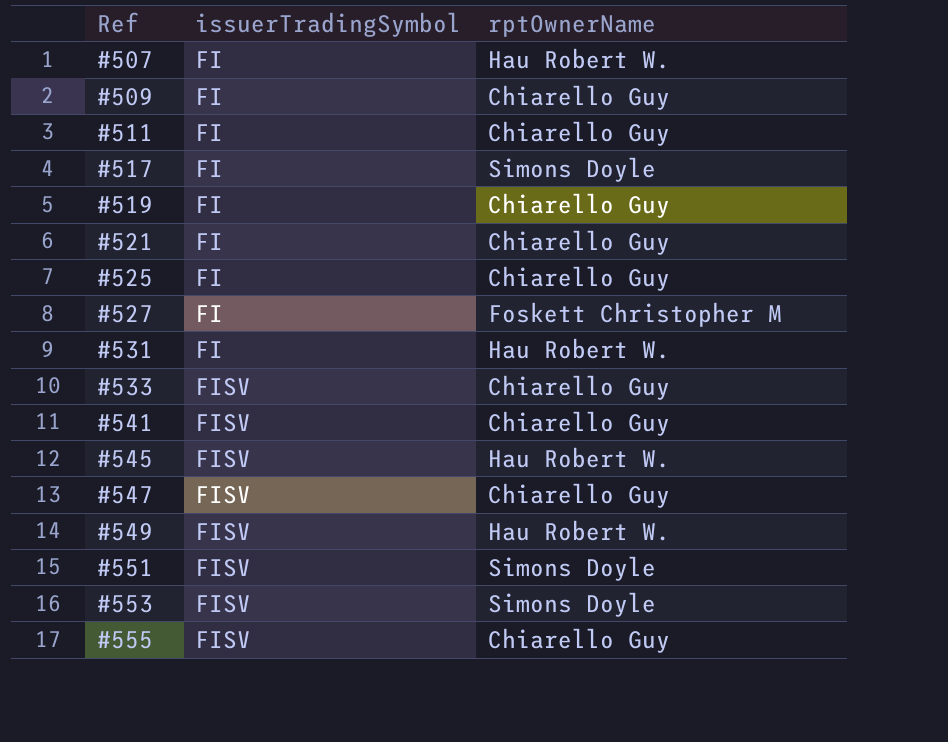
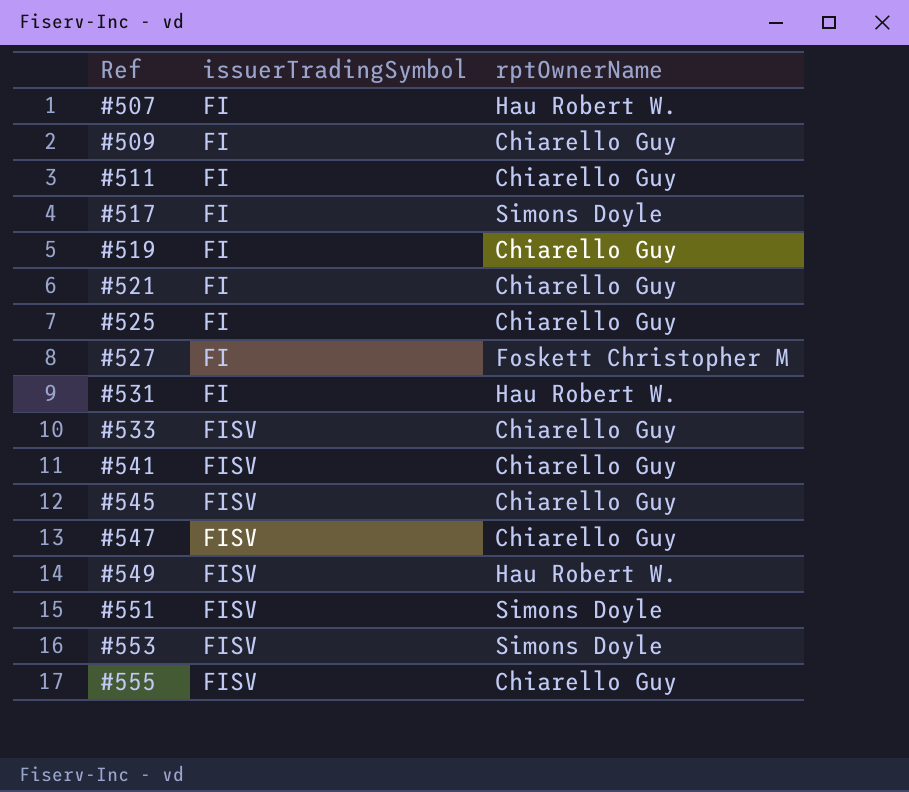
#545 | rptOwnerName: Hau Robert W. -> Chiarello Guy

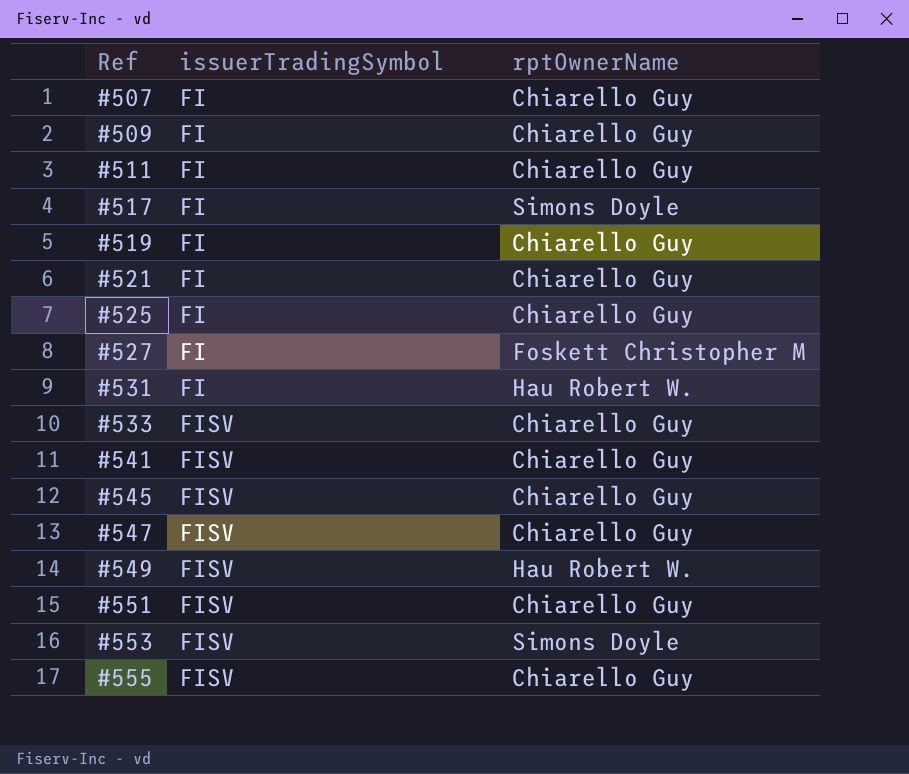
#507 | rptOwnerName: Hau Robert W. -> Chiarello Guy
#551 | rptOwnerName: Simons Doyle -> Chiarello Guy

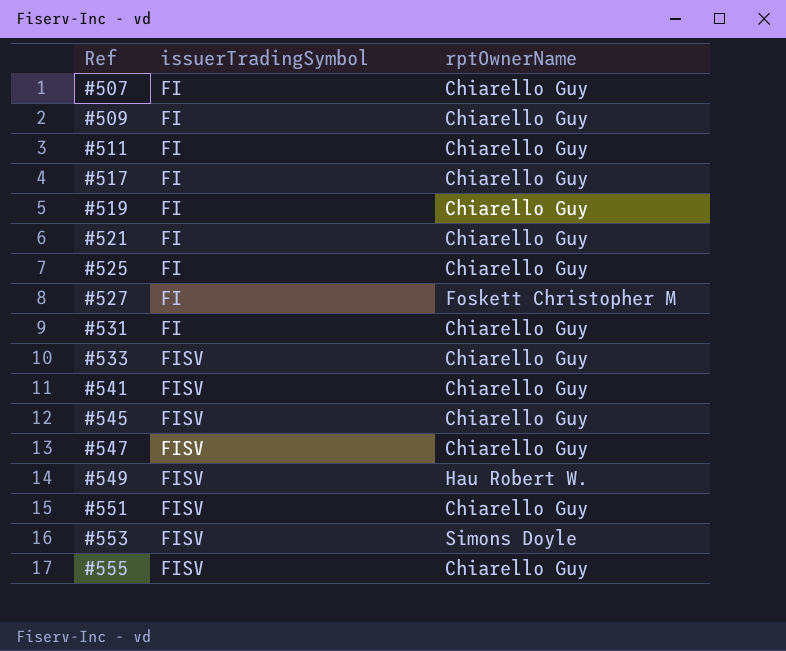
#517 | rptOwnerName: Simons Doyle -> Chiarello Guy
#531 | rptOwnerName: Hau Robert W. -> Chiarello Guy

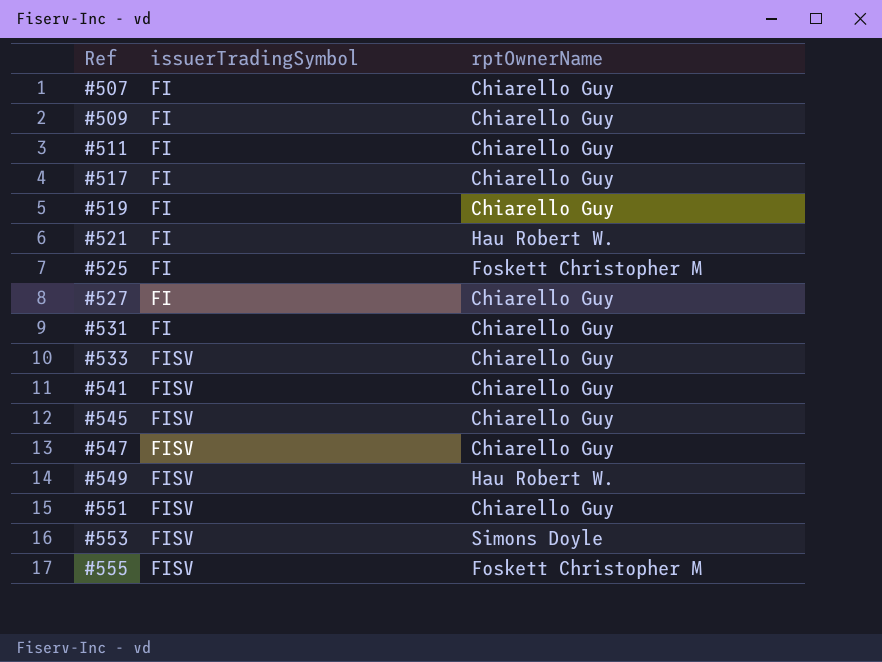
#521 | rptOwnerName: Chiarello Guy -> Hau Robert W.
#525 | rptOwnerName: Chiarello Guy -> Foskett Christopher M
#527 | rptOwnerName: Foskett Christopher M -> Chiarello Guy
#555 | rptOwnerName: Chiarello Guy -> Foskett Christopher M

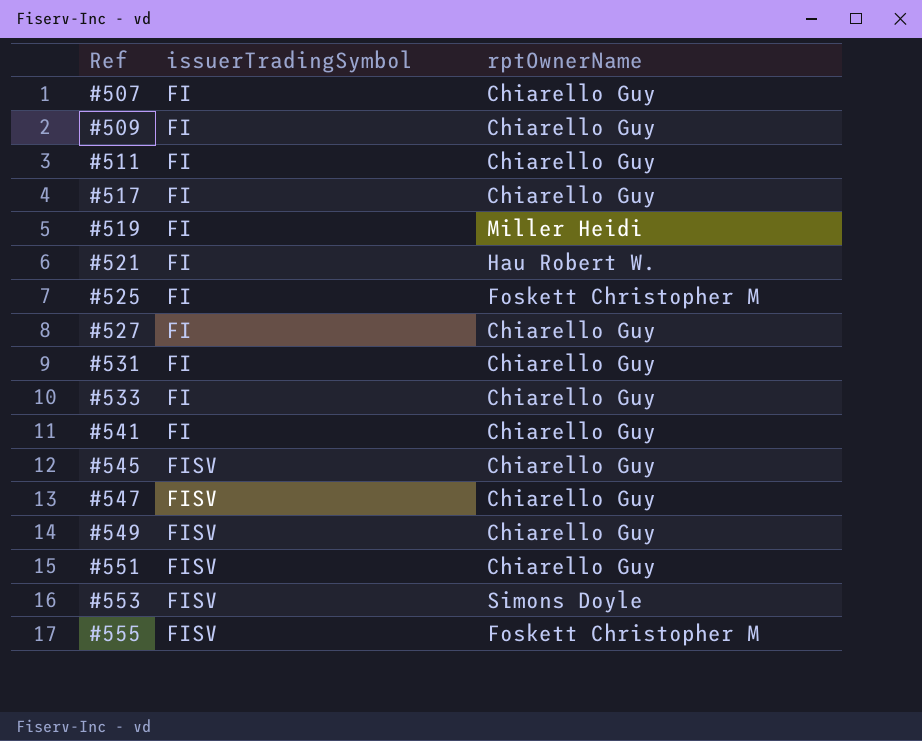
#519 | rptOwnerName: Chiarello Guy -> Miller Heidi
#533 | issuerTradingSymbol: FISV -> FI
#541 | issuerTradingSymbol: FISV -> FI
#549 | rptOwnerName: Hau Robert W. -> Chiarello Guy

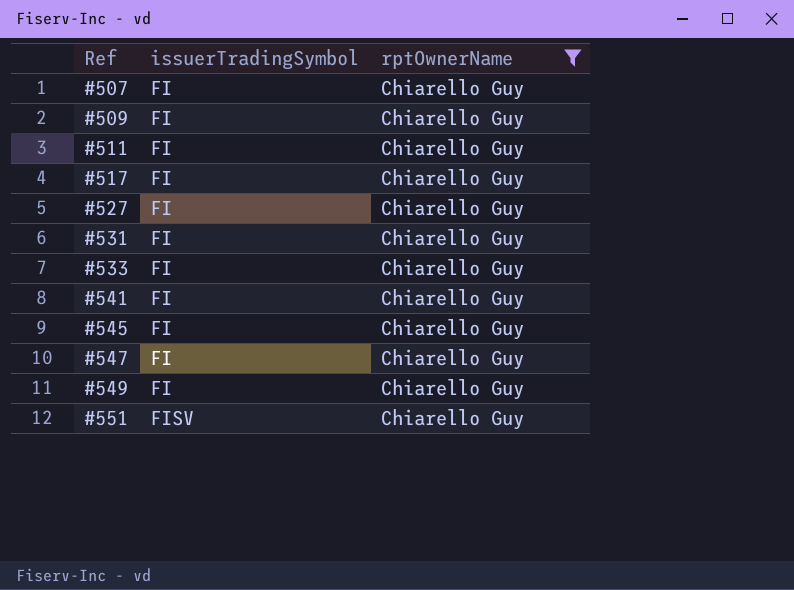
filter: none -> rptOwnerName = Chiarello Guy
#545 | issuerTradingSymbol: FISV -> FI
#547 | issuerTradingSymbol: FISV -> FI
#549 | issuerTradingSymbol: FISV -> FI

